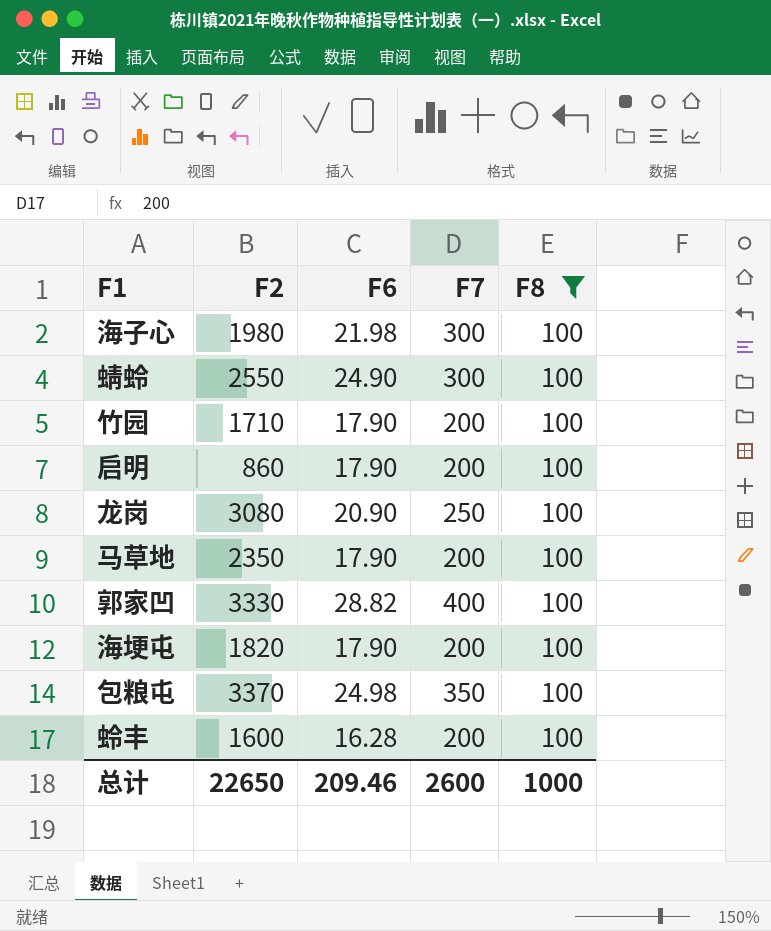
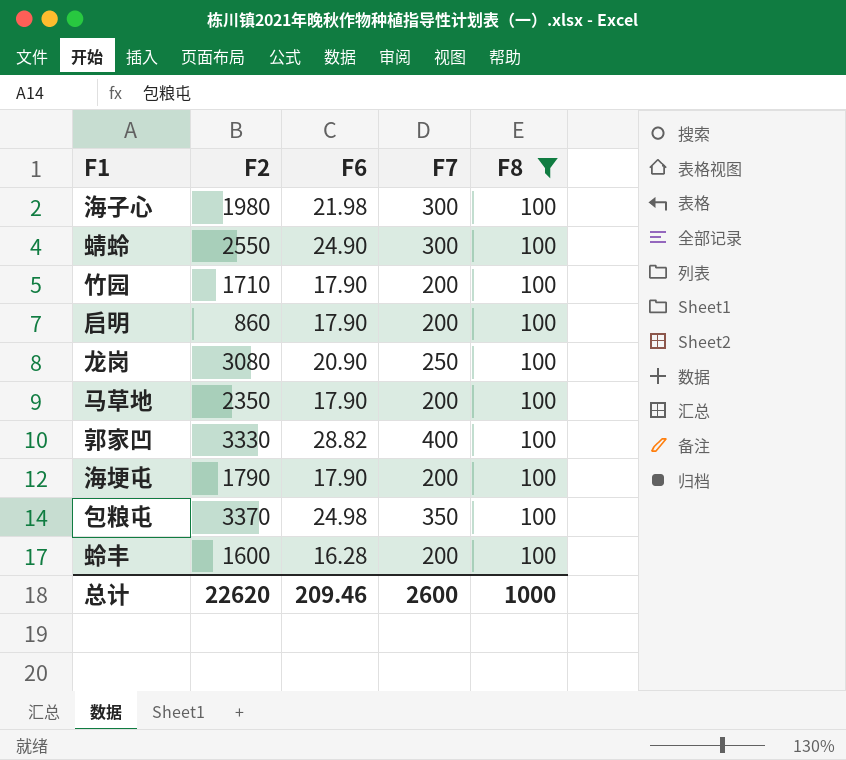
海埂屯 | F2: 1820 -> 1790
总计 | F2: 22650 -> 22620

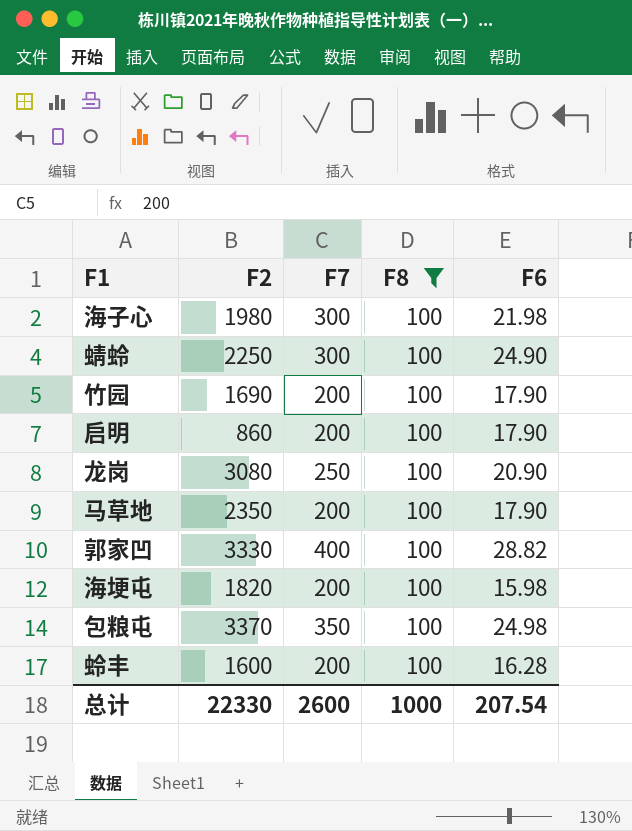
column F6 | position: 3 -> 5
蜻蛉 | F2: 2550 -> 2250
竹园 | F2: 1710 -> 1690
海埂屯 | F2: 1790 -> 1820
海埂屯 | F6: 17.90 -> 15.98
总计 | F2: 22620 -> 22330
总计 | F6: 209.46 -> 207.54

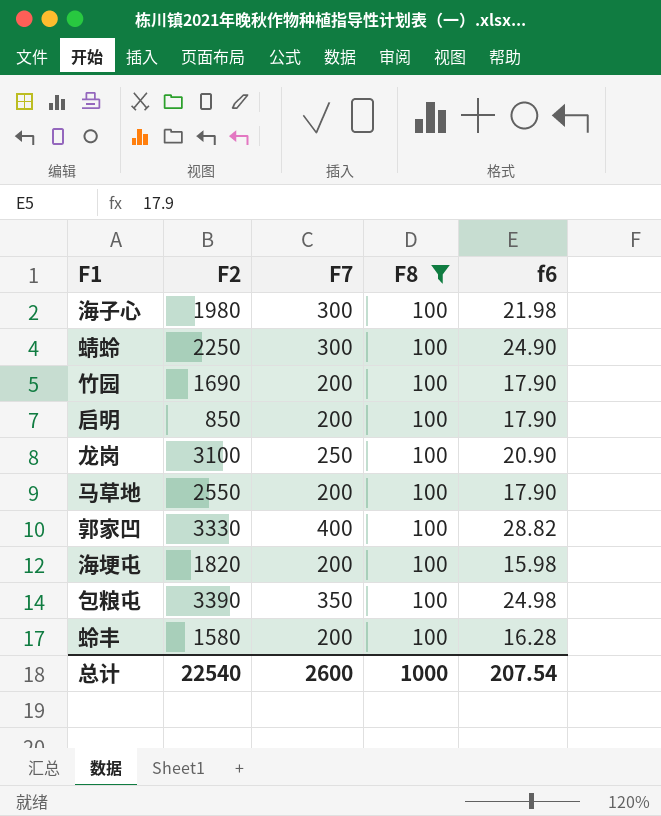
column name: F6 -> f6
启明 | F2: 860 -> 850
龙岗 | F2: 3080 -> 3100
马草地 | F2: 2350 -> 2550
包粮屯 | F2: 3370 -> 3390
蛉丰 | F2: 1600 -> 1580
总计 | F2: 22330 -> 22540

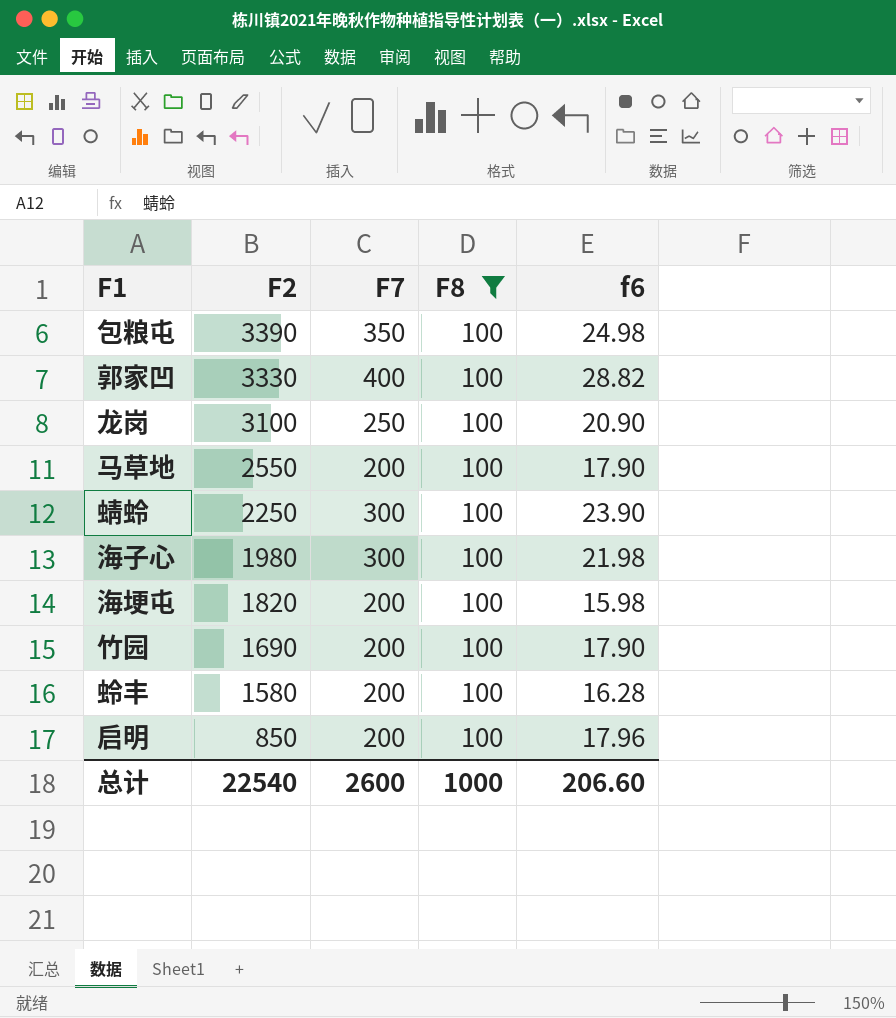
row order: none -> F2 descending
蜻蛉 | f6: 24.90 -> 23.90
启明 | f6: 17.90 -> 17.96
总计 | f6: 207.54 -> 206.60

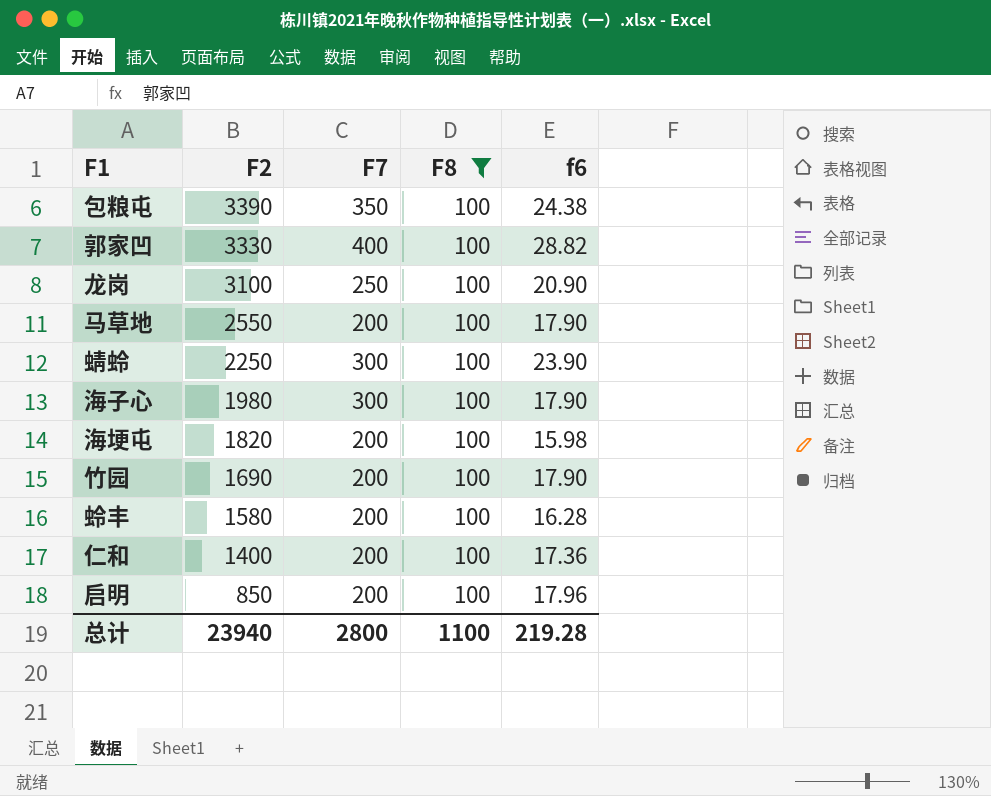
包粮屯 | f6: 24.98 -> 24.38
海子心 | f6: 21.98 -> 17.90
row 仁和: none -> 1400 | 200 | 100 | 17.36
总计 | F2: 22540 -> 23940
总计 | F7: 2600 -> 2800
总计 | F8: 1000 -> 1100
总计 | f6: 206.60 -> 219.28

